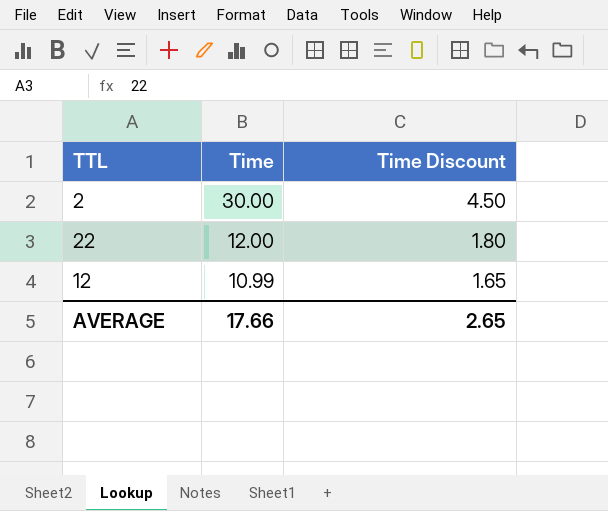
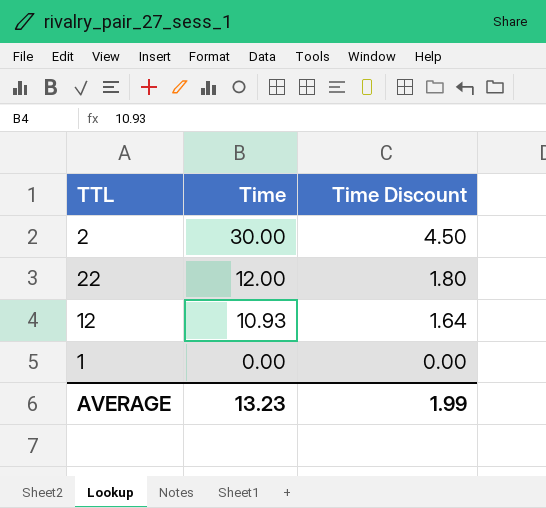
12 | Time: 10.99 -> 10.93
12 | Time Discount: 1.65 -> 1.64
row 1: none -> 0.00 | 0.00
AVERAGE | Time: 17.66 -> 13.23
AVERAGE | Time Discount: 2.65 -> 1.99

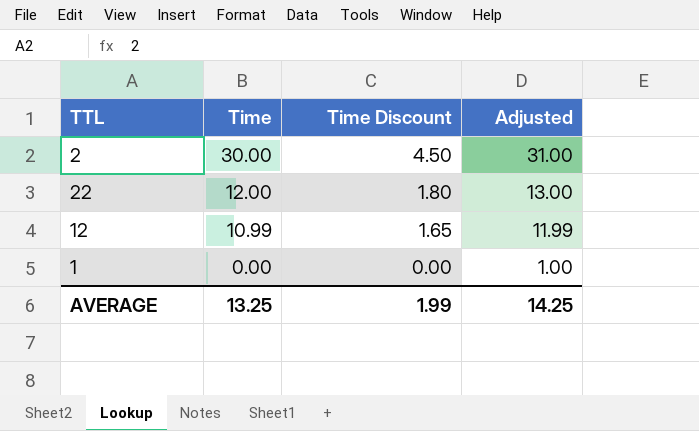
column Adjusted | formula: none -> [Time] + 1
12 | Time: 10.93 -> 10.99
12 | Time Discount: 1.64 -> 1.65
AVERAGE | Time: 13.23 -> 13.25

